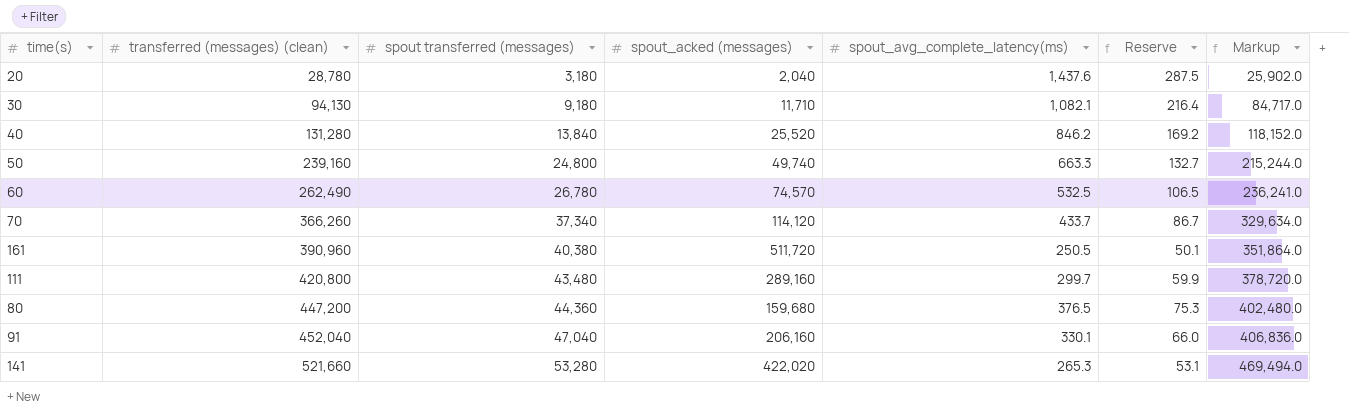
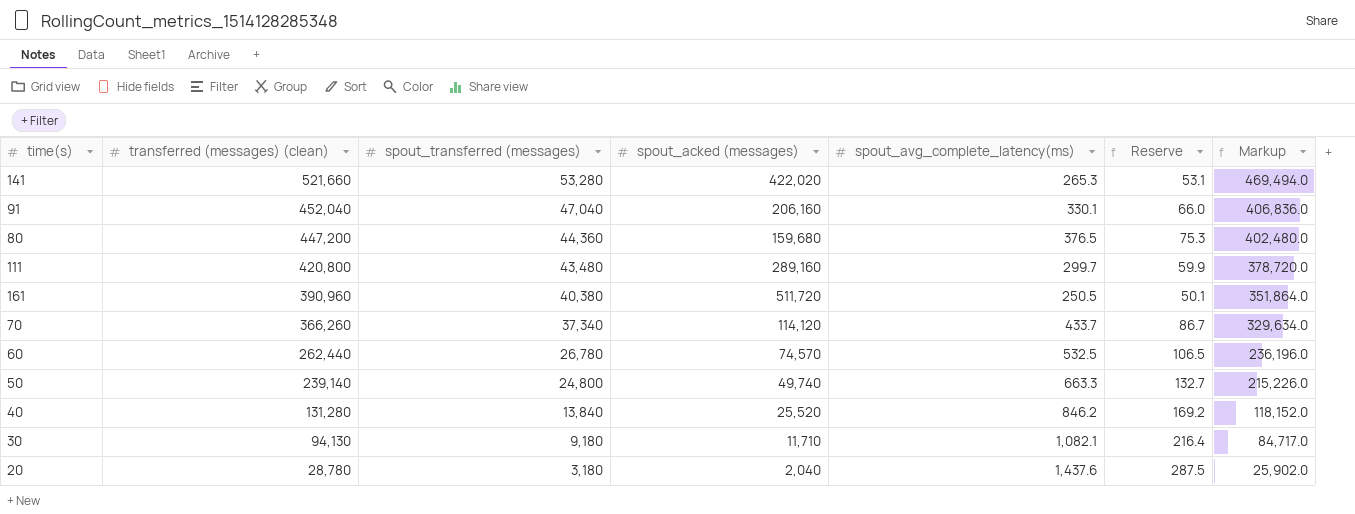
row order: transferred (messages) (clean) ascending -> transferred (messages) (clean) descending
column name: spout transferred (messages) -> spout_transferred (messages)
60 | transferred (messages) (clean): 262,490 -> 262,440
60 | Markup: 236,241.0 -> 236,196.0
50 | transferred (messages) (clean): 239,160 -> 239,140
50 | Markup: 215,244.0 -> 215,226.0

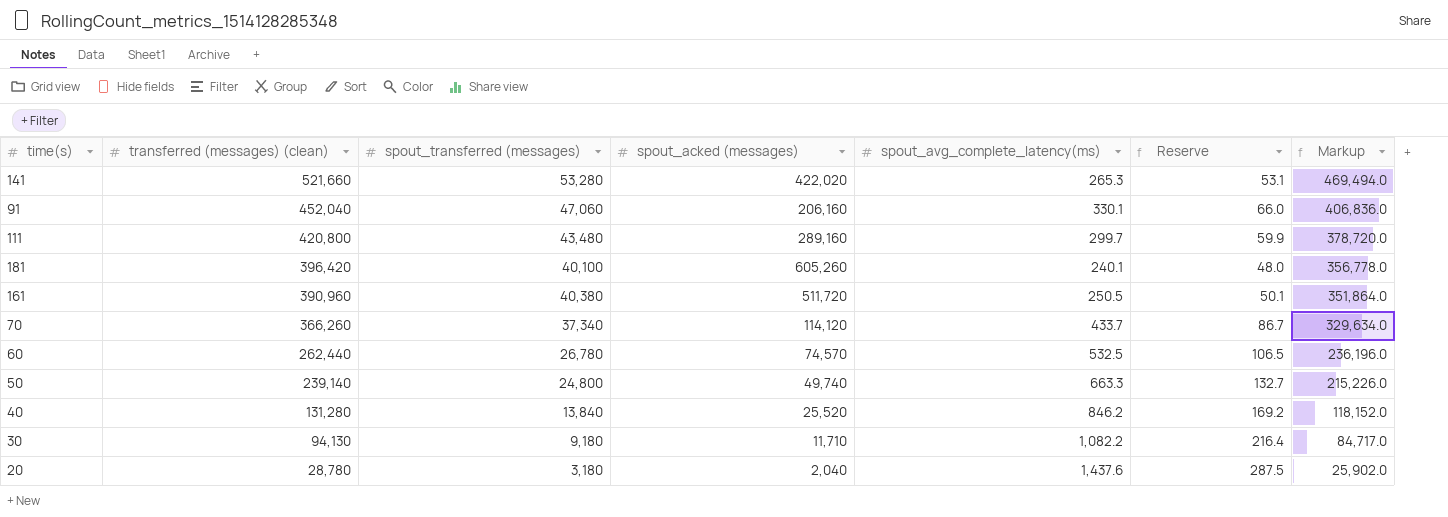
row 80: 447,200 | 44,360 | 159,680 | 376.5 | 75.3 | 402,480.0 -> none
91 | spout_transferred (messages): 47,040 -> 47,060
row 181: none -> 396,420 | 40,100 | 605,260 | 240.1 | 48.0 | 356,778.0
30 | spout_avg_complete_latency(ms): 1,082.1 -> 1,082.2

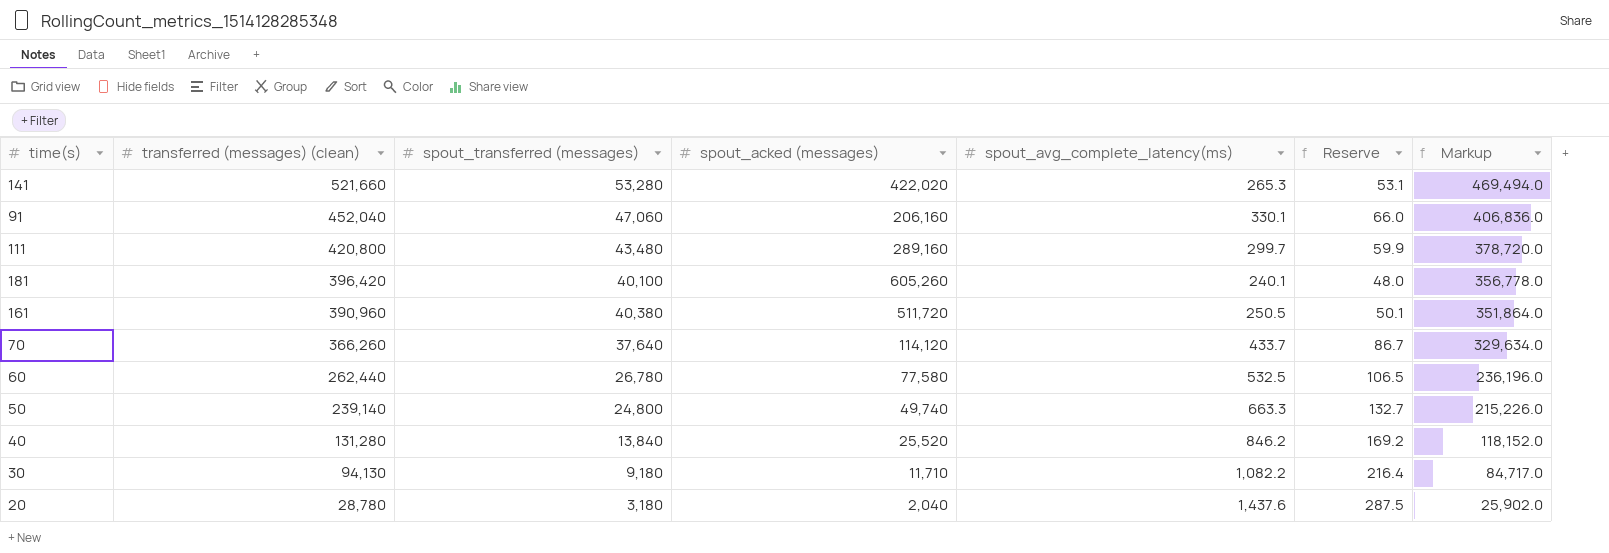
70 | spout_transferred (messages): 37,340 -> 37,640
60 | spout_acked (messages): 74,570 -> 77,580

